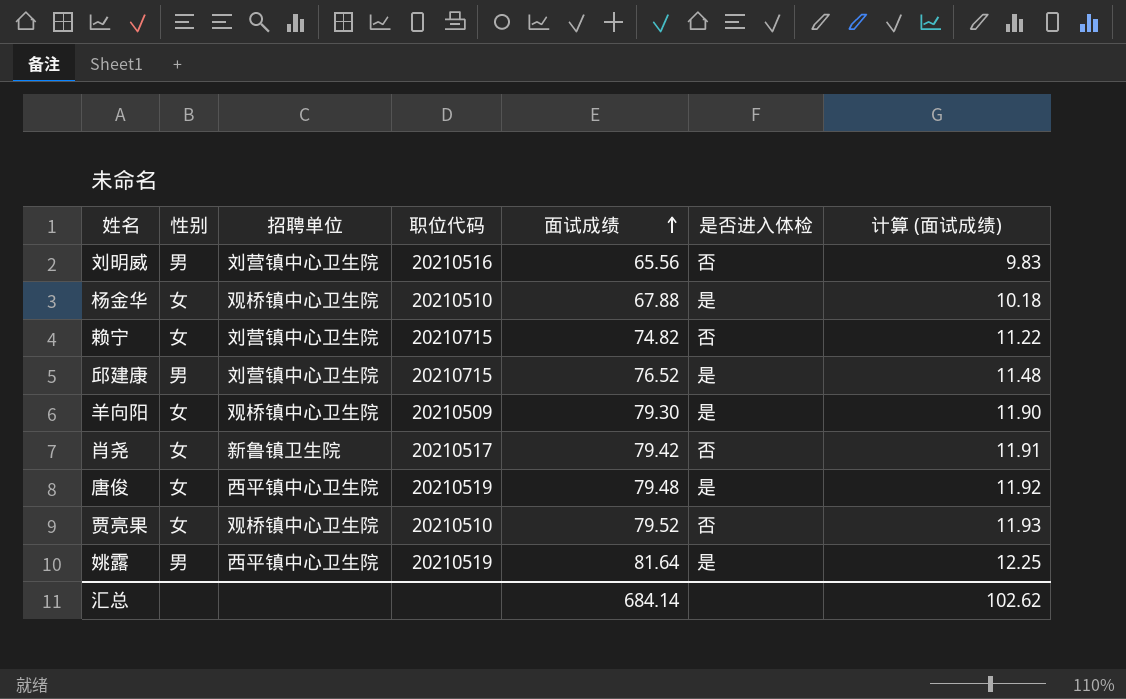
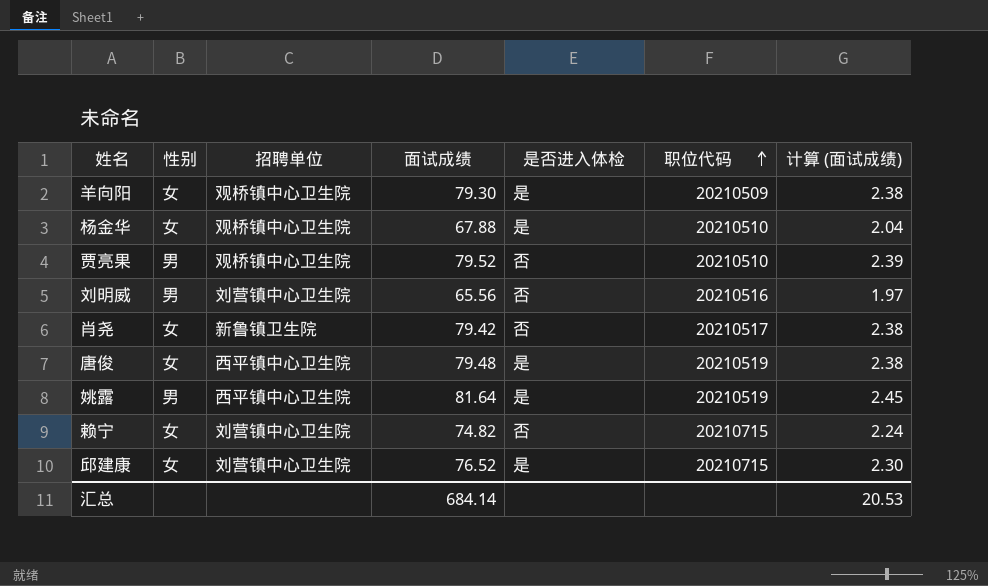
row order: 面试成绩 ascending -> 职位代码 ascending
column 职位代码 | position: 4 -> 6
column 计算 (面试成绩) | formula: [面试成绩] * 0.15 -> [面试成绩] * 0.03
贾亮果 | 性别: 女 -> 男
邱建康 | 性别: 男 -> 女
汇总 | 计算 (面试成绩): 102.62 -> 20.53

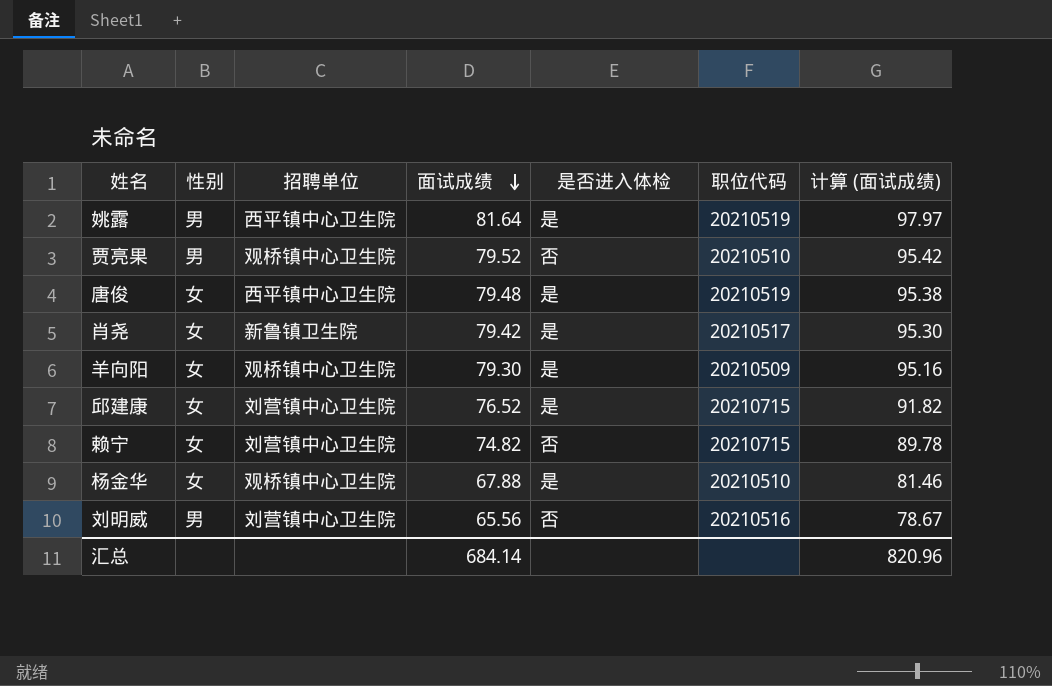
row order: 职位代码 ascending -> 面试成绩 descending
column 计算 (面试成绩) | formula: [面试成绩] * 0.03 -> [面试成绩] * 1.2
肖尧 | 是否进入体检: 否 -> 是
汇总 | 计算 (面试成绩): 20.53 -> 820.96

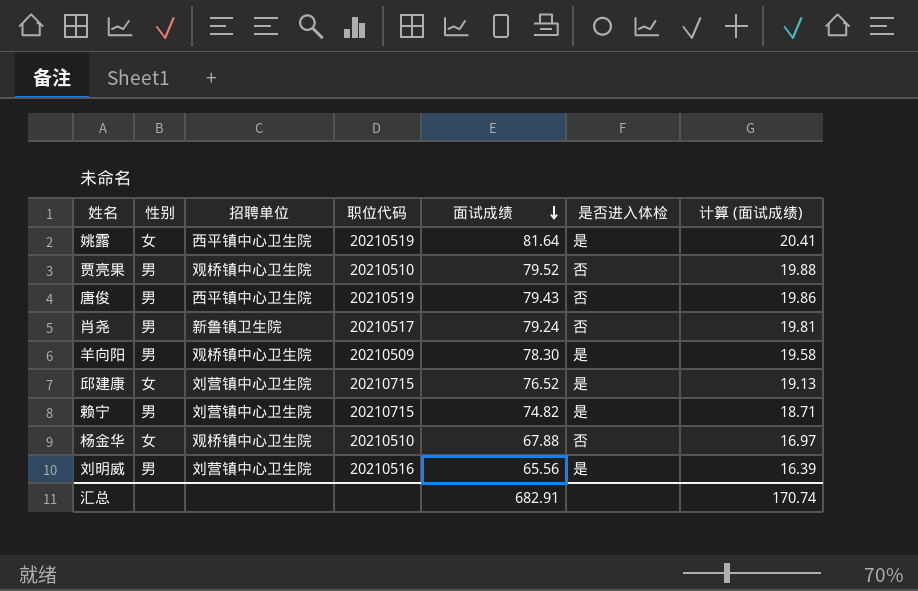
column 职位代码 | position: 6 -> 4
column 计算 (面试成绩) | formula: [面试成绩] * 1.2 -> [面试成绩] * 0.25
姚露 | 性别: 男 -> 女
唐俊 | 性别: 女 -> 男
唐俊 | 面试成绩: 79.48 -> 79.43
唐俊 | 是否进入体检: 是 -> 否
肖尧 | 性别: 女 -> 男
肖尧 | 面试成绩: 79.42 -> 79.24
肖尧 | 是否进入体检: 是 -> 否
羊向阳 | 性别: 女 -> 男
羊向阳 | 面试成绩: 79.30 -> 78.30
赖宁 | 性别: 女 -> 男
赖宁 | 是否进入体检: 否 -> 是
杨金华 | 是否进入体检: 是 -> 否
刘明威 | 是否进入体检: 否 -> 是
汇总 | 面试成绩: 684.14 -> 682.91
汇总 | 计算 (面试成绩): 820.96 -> 170.74

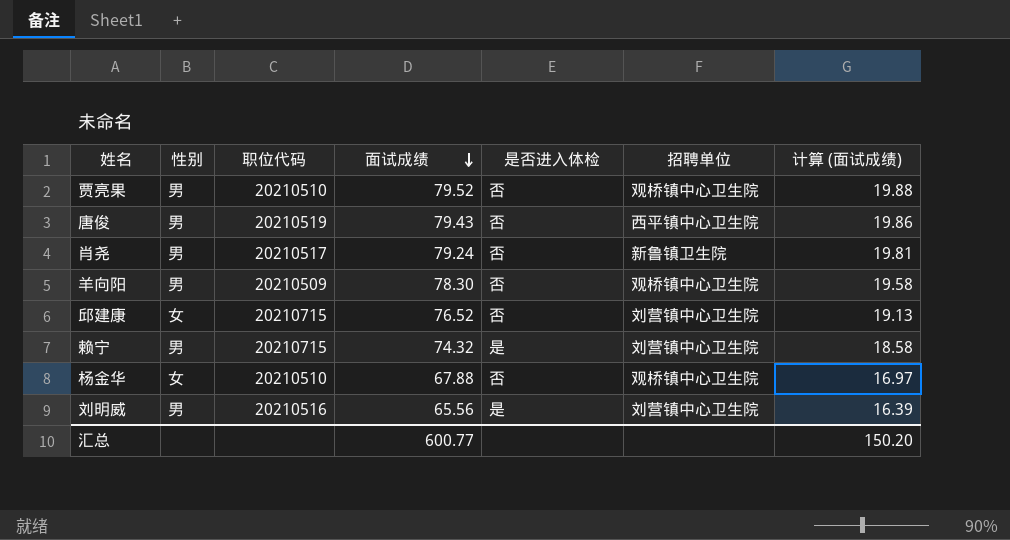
column 招聘单位 | position: 3 -> 6
row 姚露: 女 | 西平镇中心卫生院 | 20210519 | 81.64 | 是 | 20.41 -> none
羊向阳 | 是否进入体检: 是 -> 否
邱建康 | 是否进入体检: 是 -> 否
赖宁 | 面试成绩: 74.82 -> 74.32
赖宁 | 计算 (面试成绩): 18.71 -> 18.58
汇总 | 面试成绩: 682.91 -> 600.77
汇总 | 计算 (面试成绩): 170.74 -> 150.20

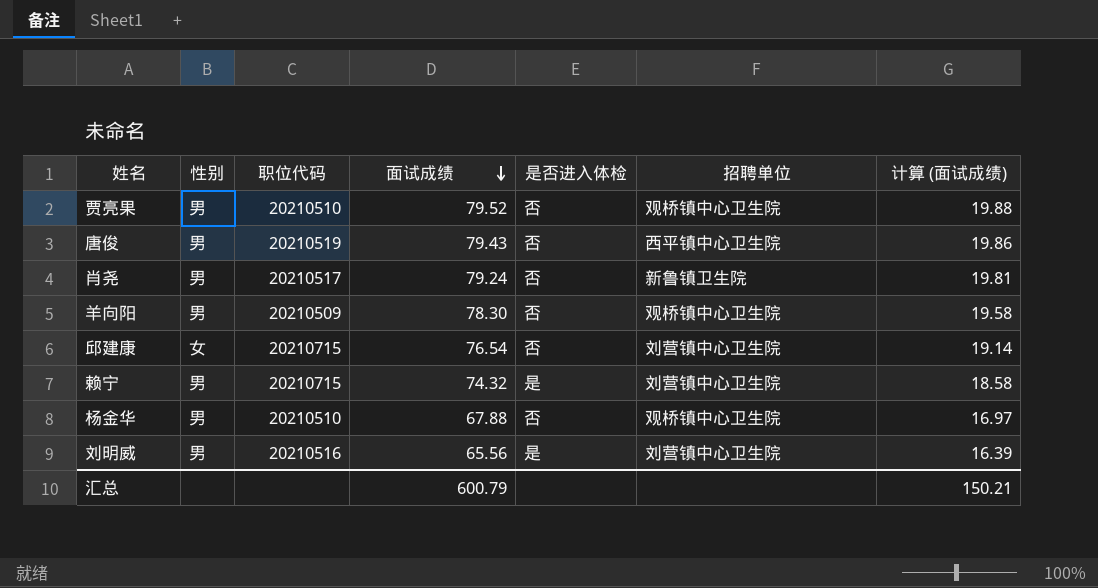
邱建康 | 面试成绩: 76.52 -> 76.54
邱建康 | 计算 (面试成绩): 19.13 -> 19.14
杨金华 | 性别: 女 -> 男
汇总 | 面试成绩: 600.77 -> 600.79
汇总 | 计算 (面试成绩): 150.20 -> 150.21

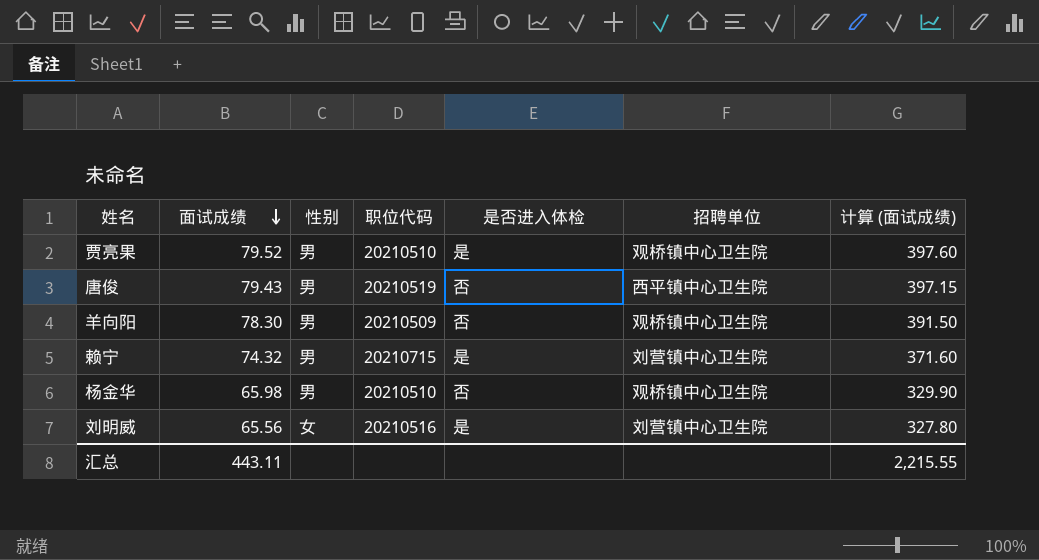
column 面试成绩 | position: 4 -> 2
column 计算 (面试成绩) | formula: [面试成绩] * 0.25 -> [面试成绩] * 5
row 肖尧: 男 | 20210517 | 79.24 | 否 | 新鲁镇卫生院 | 19.81 -> none
row 邱建康: 女 | 20210715 | 76.54 | 否 | 刘营镇中心卫生院 | 19.14 -> none
贾亮果 | 是否进入体检: 否 -> 是
杨金华 | 面试成绩: 67.88 -> 65.98
刘明威 | 性别: 男 -> 女
汇总 | 面试成绩: 600.79 -> 443.11
汇总 | 计算 (面试成绩): 150.21 -> 2,215.55

